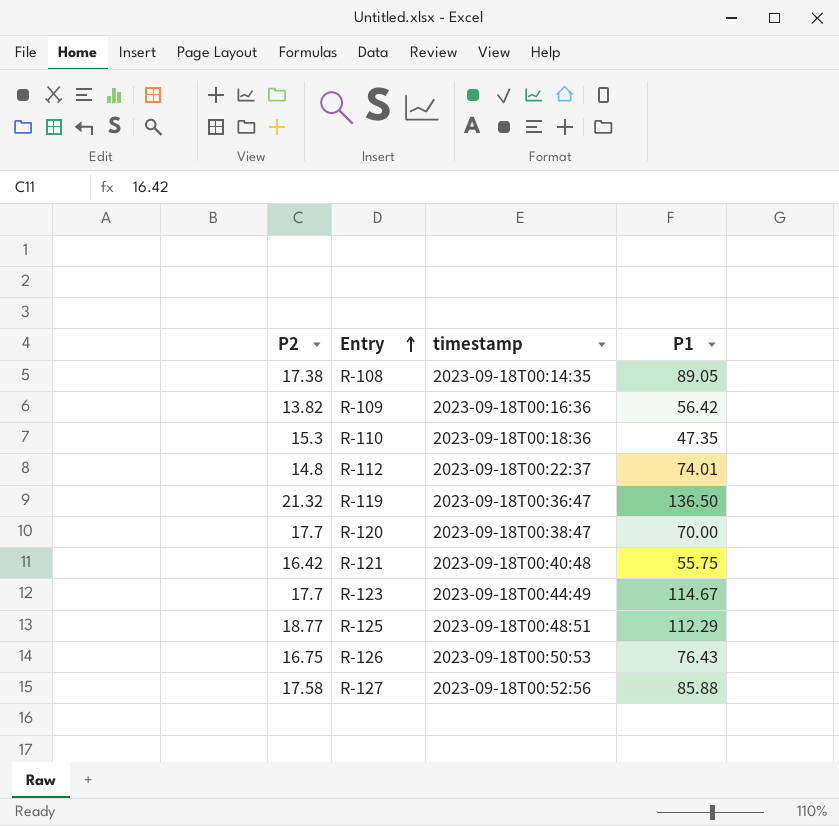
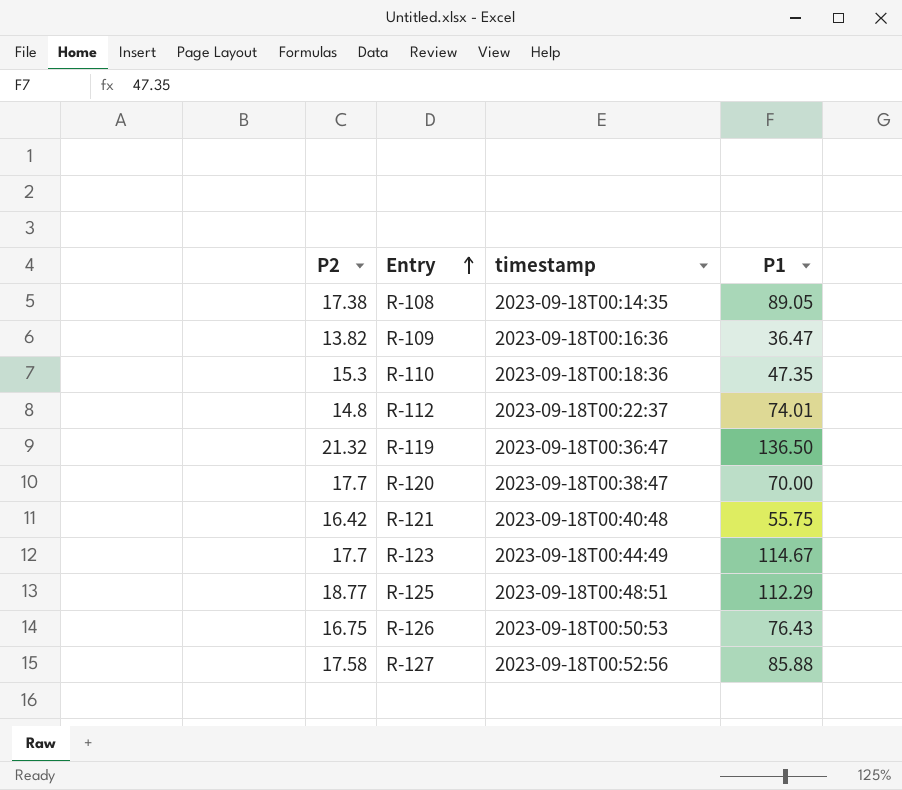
R-109 | P1: 56.42 -> 36.47

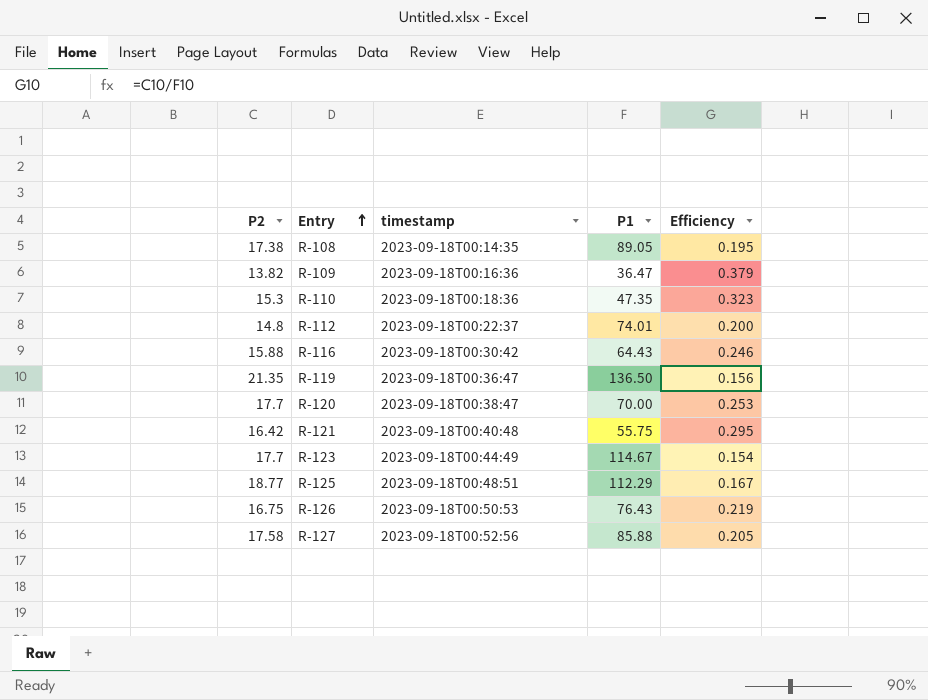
column Efficiency | formula: none -> [P2] / [P1]
row R-116: none -> 15.88 | 2023-09-18T00:30:42 | 64.43 | 0.246
R-119 | P2: 21.32 -> 21.35

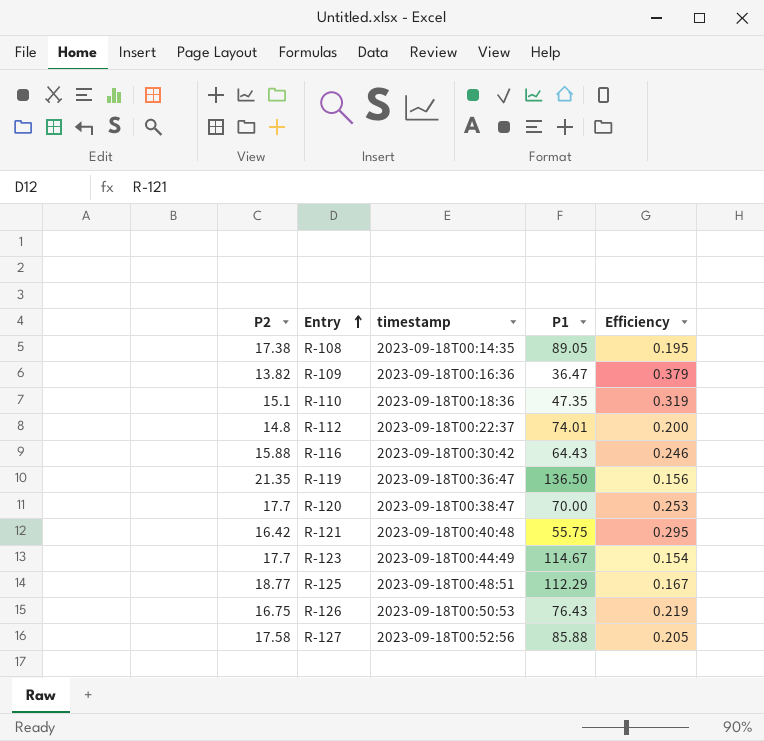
R-110 | P2: 15.3 -> 15.1
R-110 | Efficiency: 0.323 -> 0.319

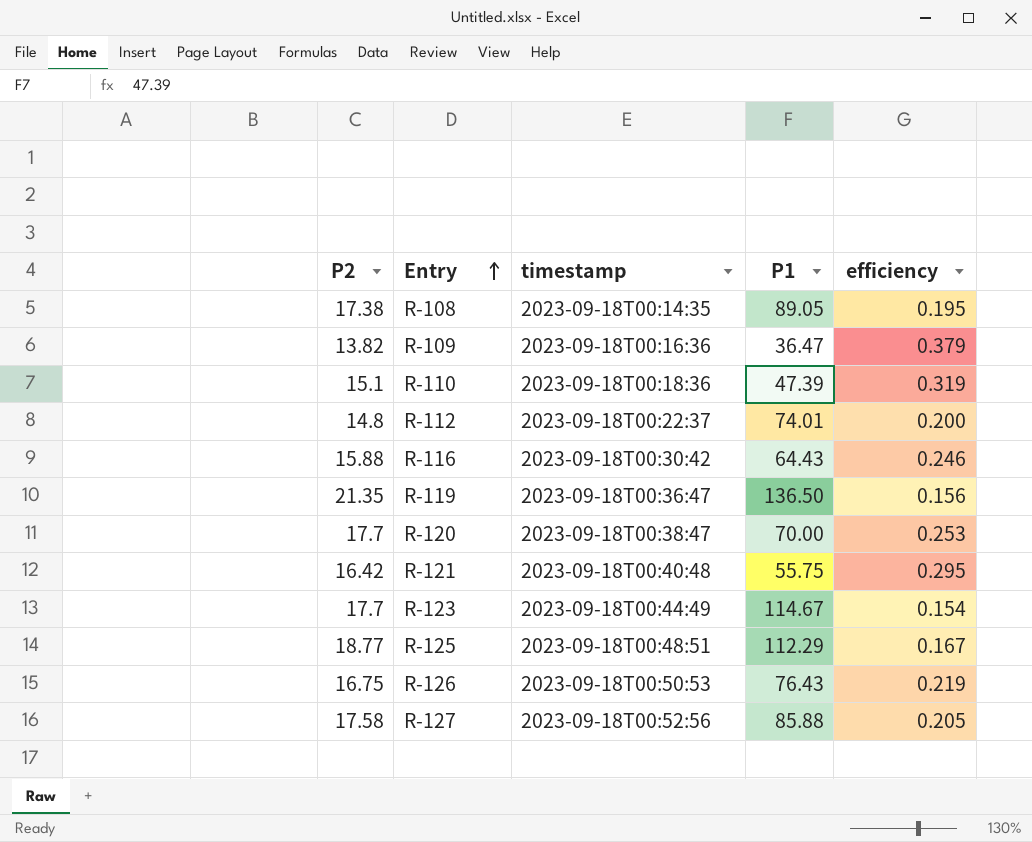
column name: Efficiency -> efficiency
R-110 | P1: 47.35 -> 47.39

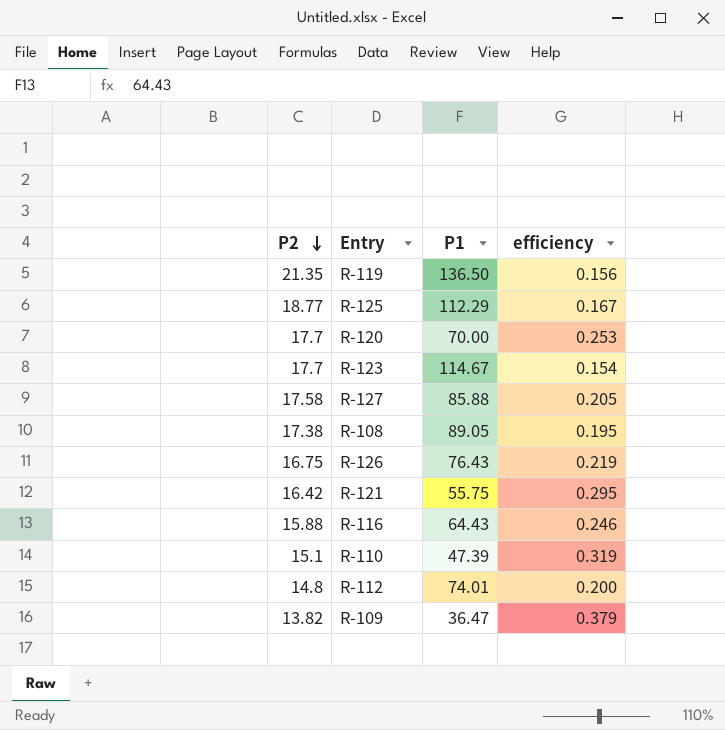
row order: Entry ascending -> P2 descending
column timestamp | position: 3 -> none

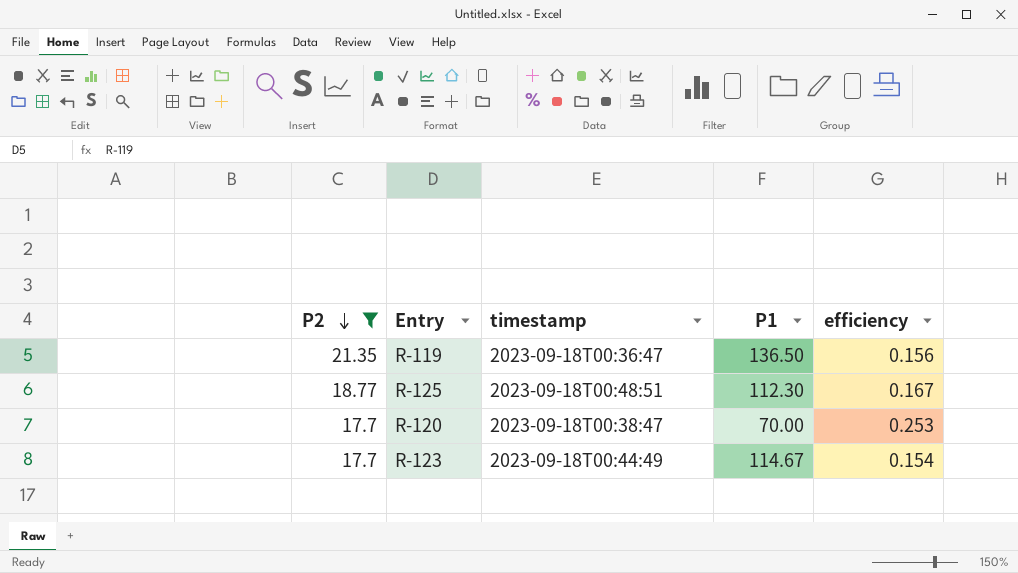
filter: none -> P2 >= 17.7
column timestamp | position: none -> 3
R-125 | P1: 112.29 -> 112.30

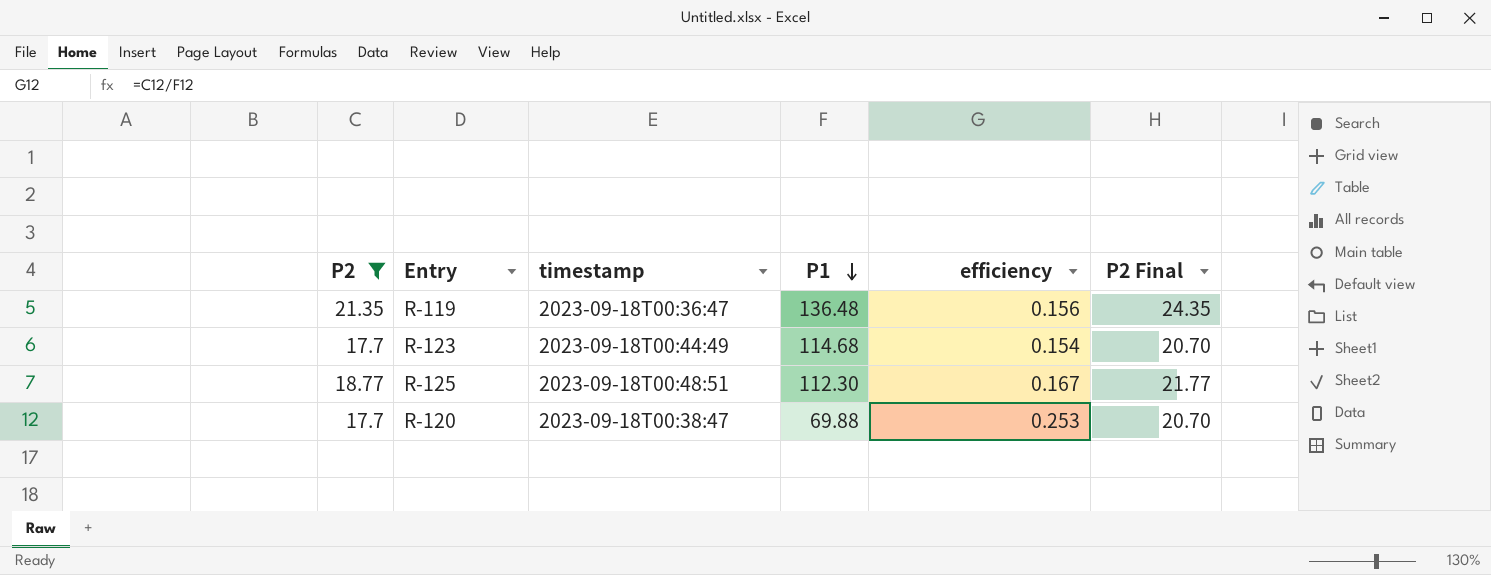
row order: P2 descending -> P1 descending
column P2 Final | formula: none -> [P2] + 3
R-119 | P1: 136.50 -> 136.48
R-123 | P1: 114.67 -> 114.68
R-120 | P1: 70.00 -> 69.88

